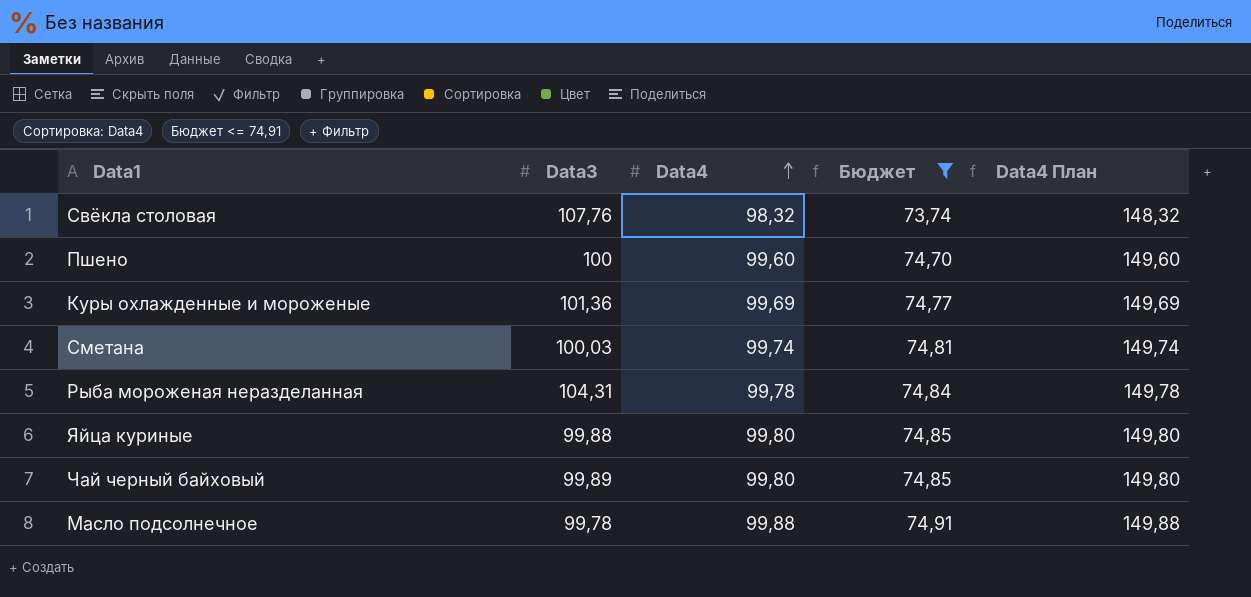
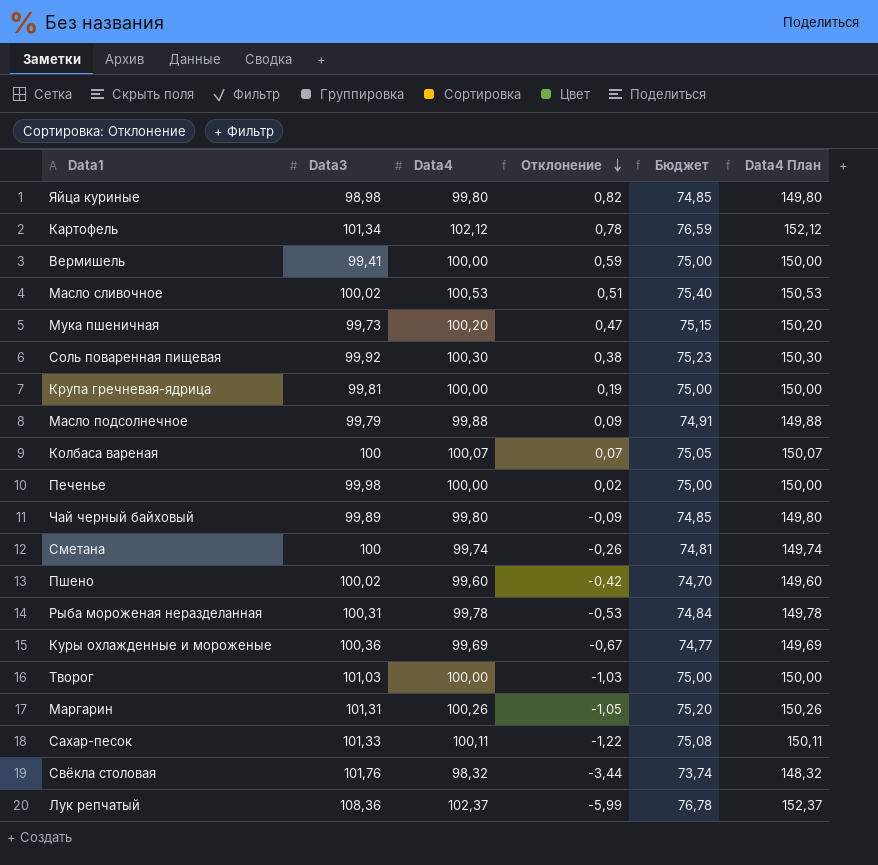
filter: Бюджет <= 74,91 -> none
row order: Data4 ascending -> Отклонение descending
column Отклонение | formula: none -> [Data4] - [Data3]
Яйца куриные | Data3: 99,88 -> 98,98
Масло подсолнечное | Data3: 99,78 -> 99,79
Сметана | Data3: 100,03 -> 100
Пшено | Data3: 100 -> 100,02
Рыба мороженая неразделанная | Data3: 104,31 -> 100,31
Куры охлажденные и мороженые | Data3: 101,36 -> 100,36
Свёкла столовая | Data3: 107,76 -> 101,76

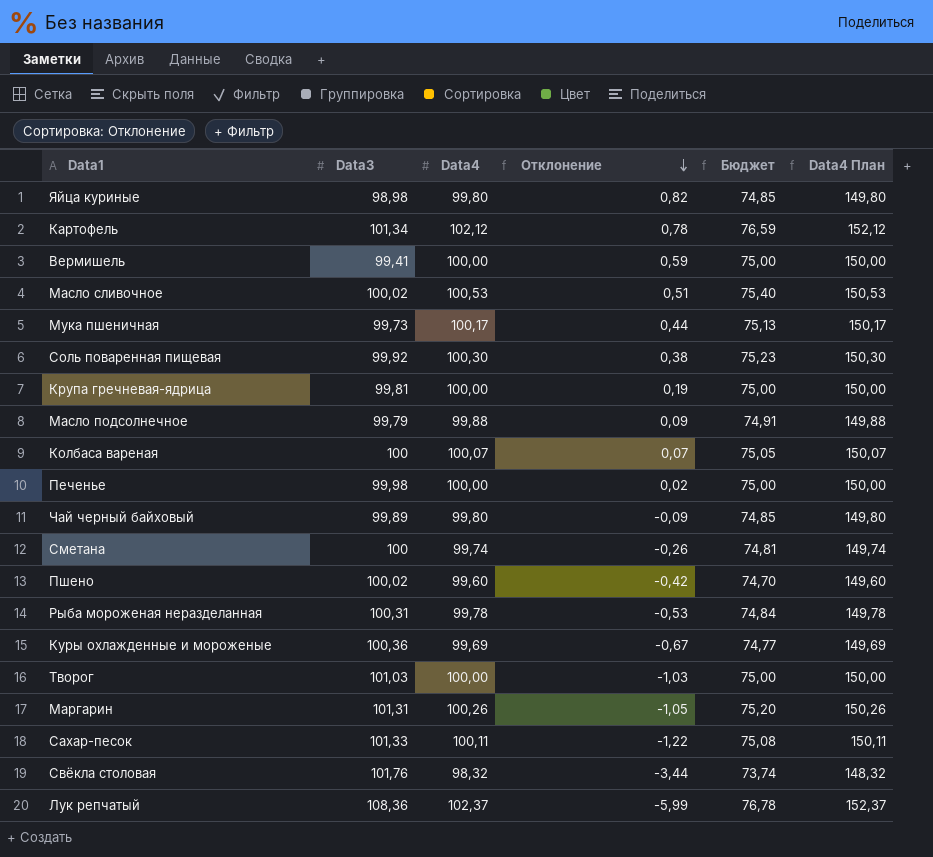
Мука пшеничная | Data4: 100,20 -> 100,17
Мука пшеничная | Отклонение: 0,47 -> 0,44
Мука пшеничная | Бюджет: 75,15 -> 75,13
Мука пшеничная | Data4 План: 150,20 -> 150,17

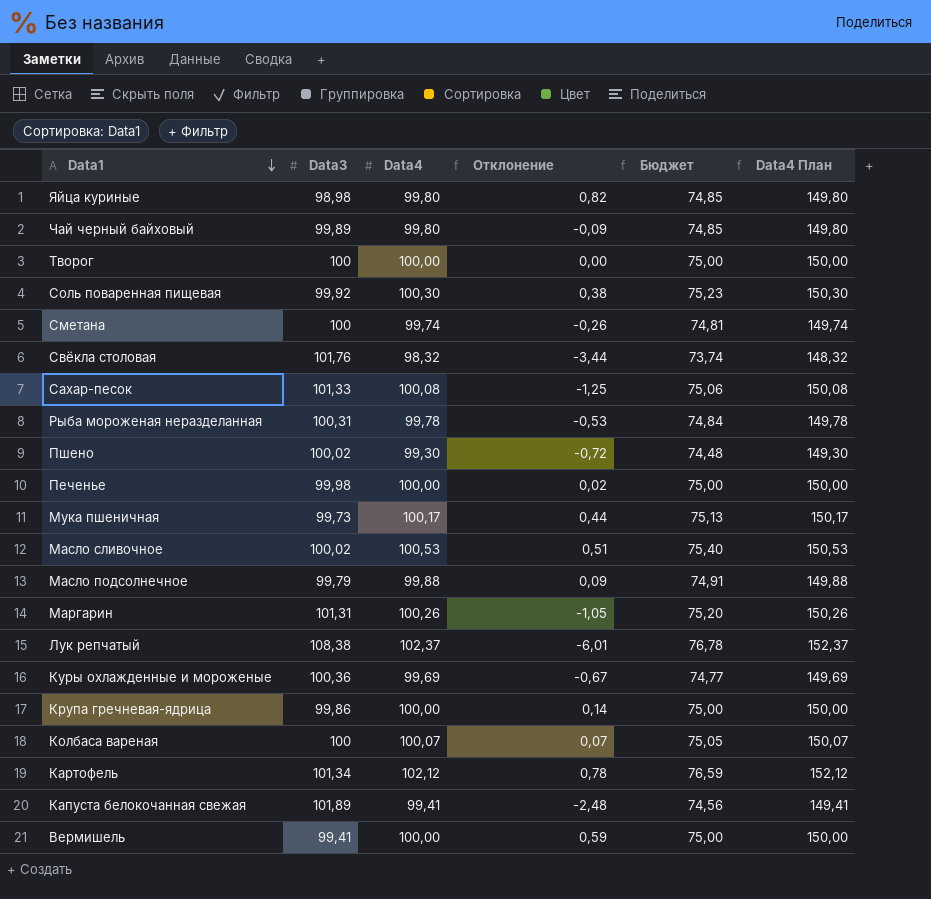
row order: Отклонение descending -> Data1 descending
Творог | Data3: 101,03 -> 100
Творог | Отклонение: -1,03 -> 0,00
Сахар-песок | Data4: 100,11 -> 100,08
Сахар-песок | Отклонение: -1,22 -> -1,25
Сахар-песок | Бюджет: 75,08 -> 75,06
Сахар-песок | Data4 План: 150,11 -> 150,08
Пшено | Data4: 99,60 -> 99,30
Пшено | Отклонение: -0,42 -> -0,72
Пшено | Бюджет: 74,70 -> 74,48
Пшено | Data4 План: 149,60 -> 149,30
Лук репчатый | Data3: 108,36 -> 108,38
Лук репчатый | Отклонение: -5,99 -> -6,01
Крупа гречневая-ядрица | Data3: 99,81 -> 99,86
Крупа гречневая-ядрица | Отклонение: 0,19 -> 0,14
row Капуста белокочанная свежая: none -> 101,89 | 99,41 | -2,48 | 74,56 | 149,41

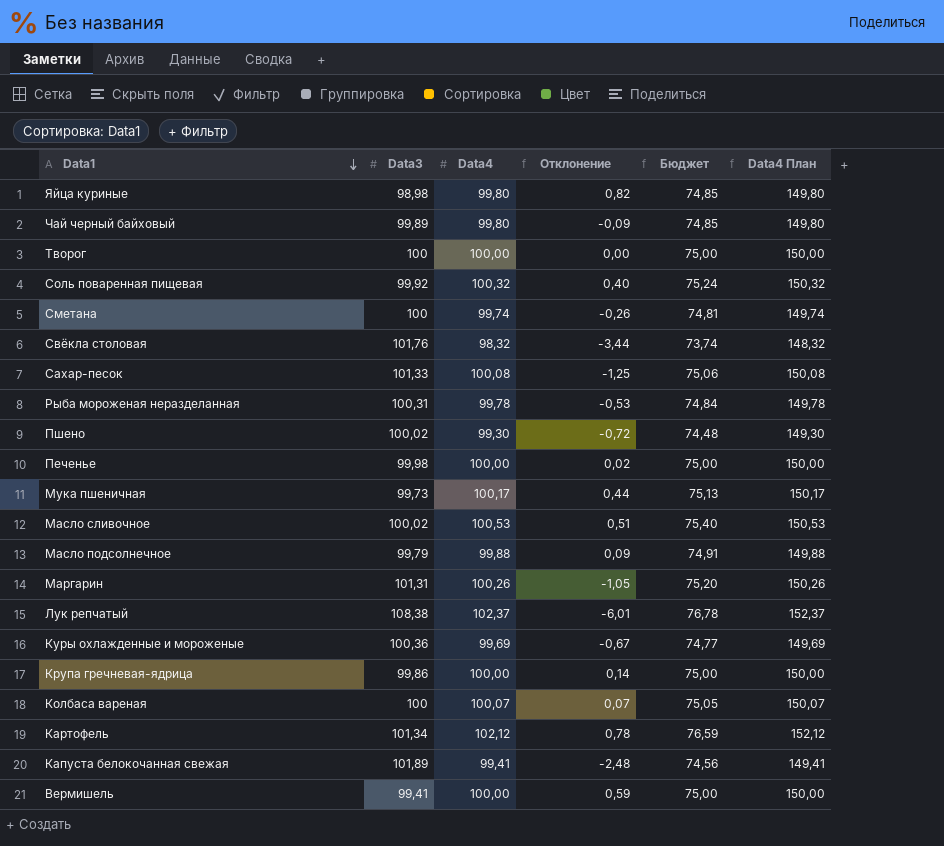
Соль поваренная пищевая | Data4: 100,30 -> 100,32
Соль поваренная пищевая | Отклонение: 0,38 -> 0,40
Соль поваренная пищевая | Бюджет: 75,23 -> 75,24
Соль поваренная пищевая | Data4 План: 150,30 -> 150,32

